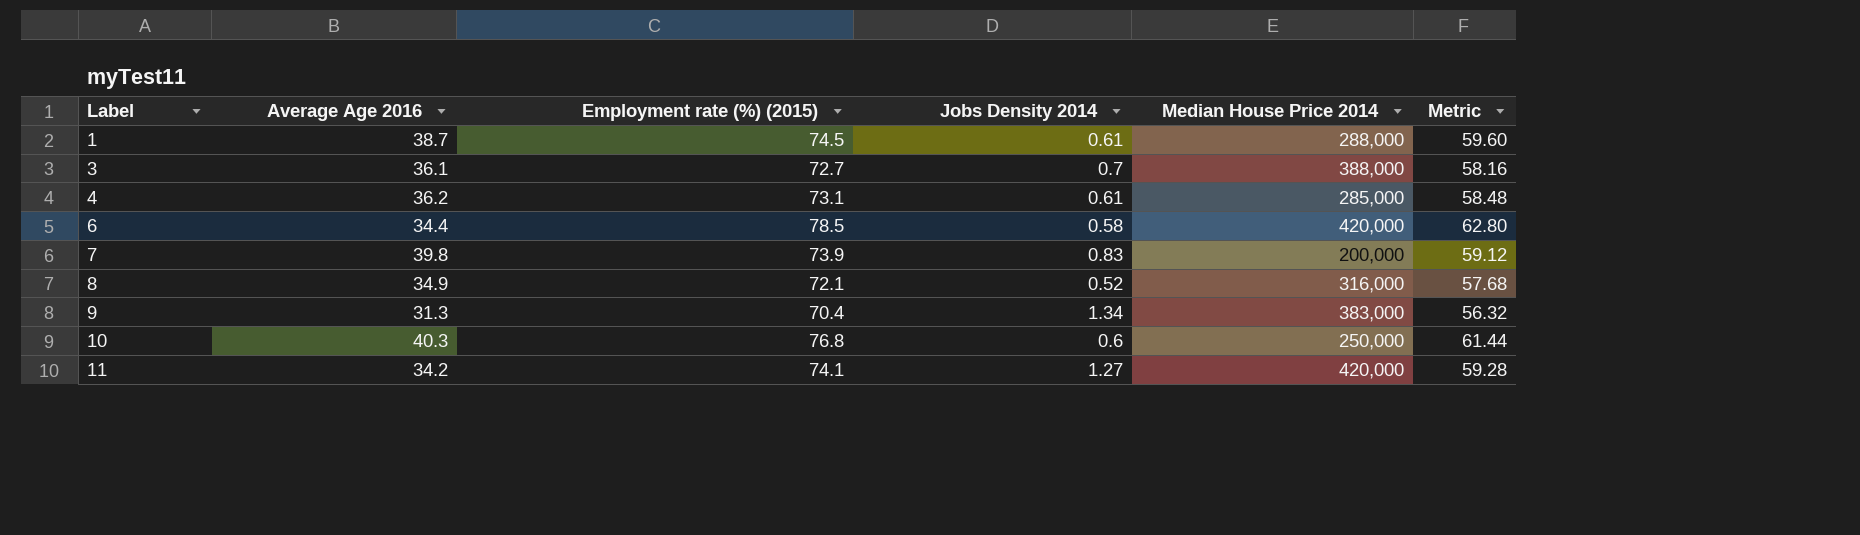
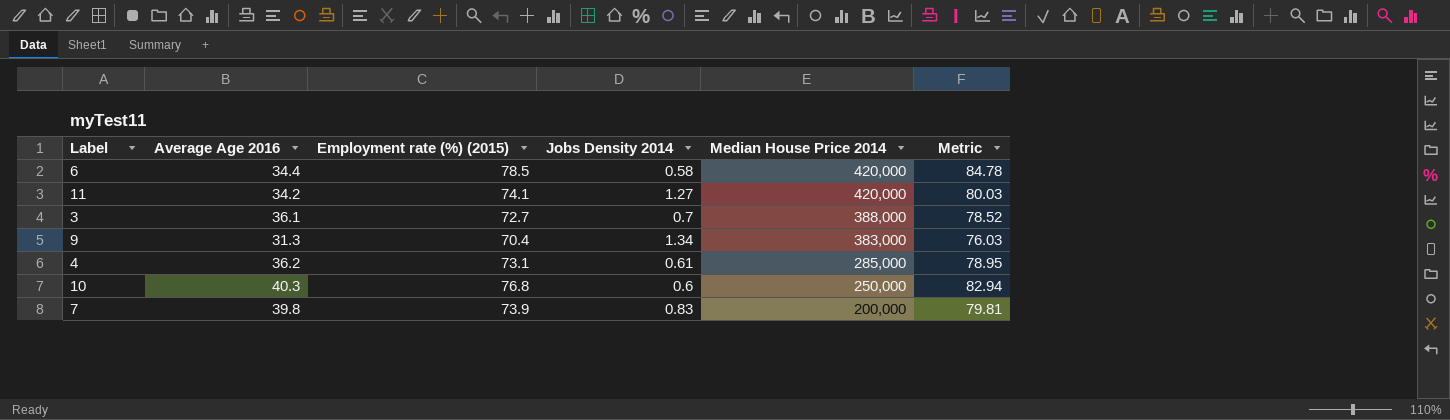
row order: Label ascending -> Median House Price 2014 descending
column Metric | formula: [Employment rate (%) (2015)] * 0.8 -> [Employment rate (%) (2015)] * 1.08
row 1: 38.7 | 74.5 | 0.61 | 288,000 | 59.60 -> none
row 8: 34.9 | 72.1 | 0.52 | 316,000 | 57.68 -> none

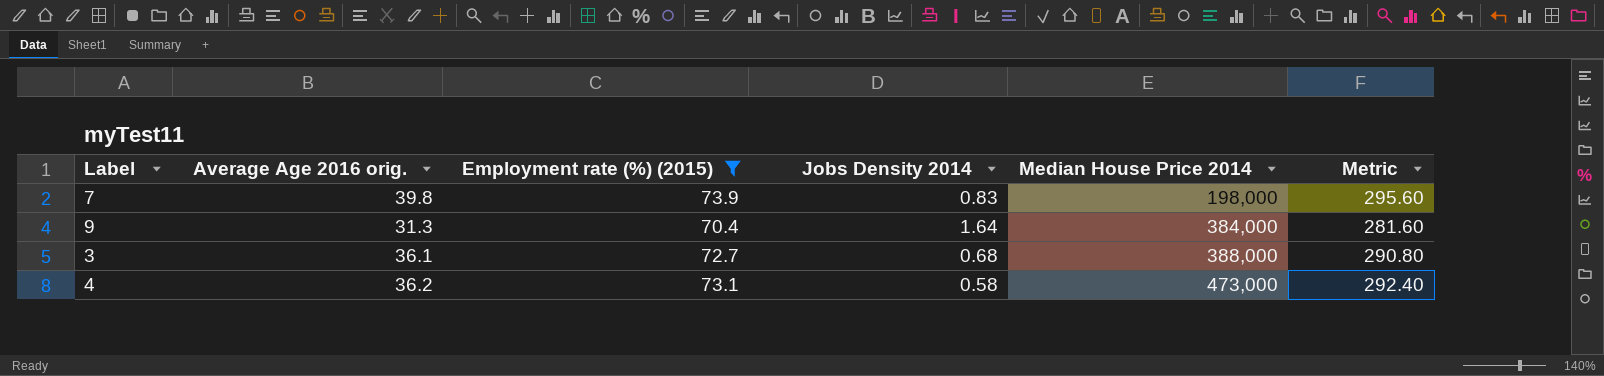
filter: none -> Employment rate (%) (2015) <= 73.9
row order: Median House Price 2014 descending -> Median House Price 2014 ascending
column name: Average Age 2016 -> Average Age 2016 orig.
column Metric | formula: [Employment rate (%) (2015)] * 1.08 -> [Employment rate (%) (2015)] * 4
7 | Median House Price 2014: 200,000 -> 198,000
9 | Jobs Density 2014: 1.34 -> 1.64
9 | Median House Price 2014: 383,000 -> 384,000
3 | Jobs Density 2014: 0.7 -> 0.68
4 | Jobs Density 2014: 0.61 -> 0.58
4 | Median House Price 2014: 285,000 -> 473,000

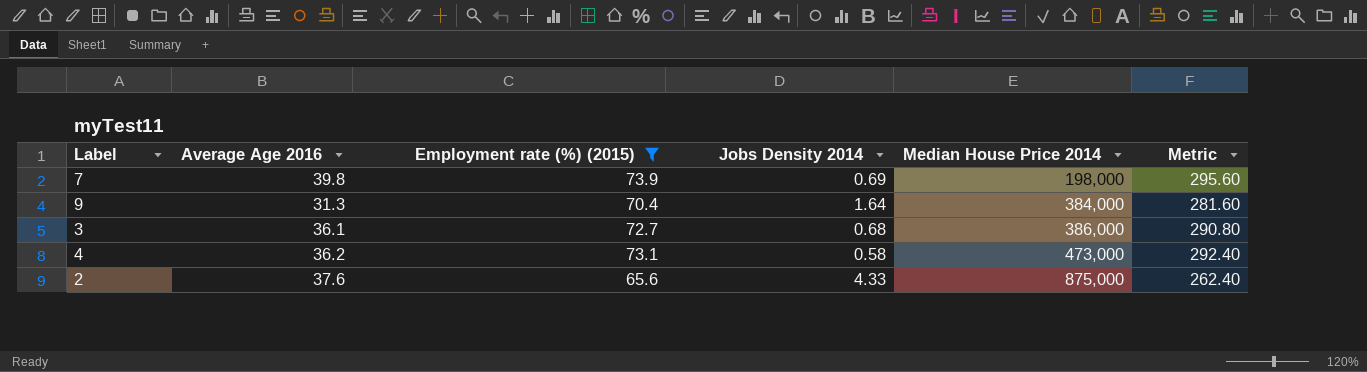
column name: Average Age 2016 orig. -> Average Age 2016
7 | Jobs Density 2014: 0.83 -> 0.69
3 | Median House Price 2014: 388,000 -> 386,000
row 2: none -> 37.6 | 65.6 | 4.33 | 875,000 | 262.40

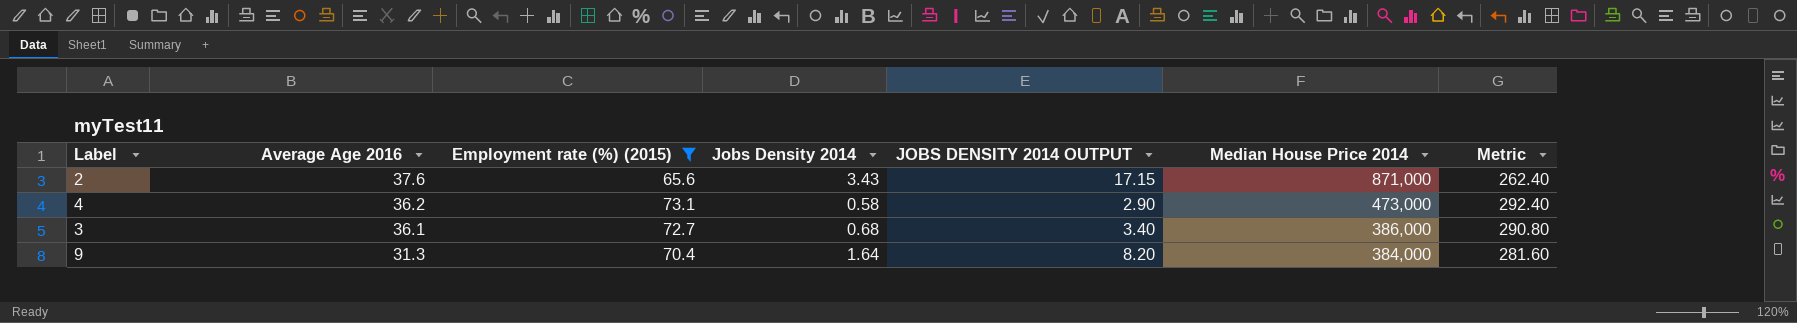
row order: Median House Price 2014 ascending -> Average Age 2016 descending
column JOBS DENSITY 2014 OUTPUT | formula: none -> [Jobs Density 2014] * 5
row 7: 39.8 | 73.9 | 0.69 | 198,000 | 295.60 -> none
2 | Jobs Density 2014: 4.33 -> 3.43
2 | Median House Price 2014: 875,000 -> 871,000

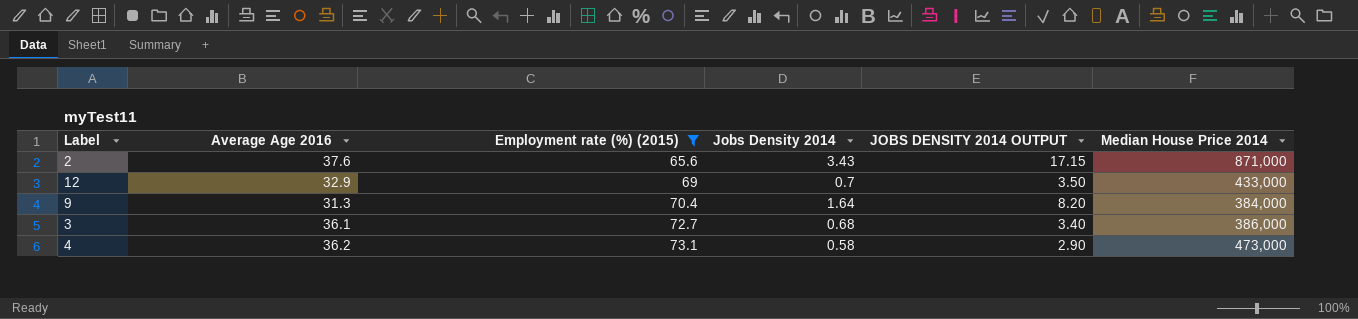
row order: Average Age 2016 descending -> Employment rate (%) (2015) ascending
column Metric | formula: [Employment rate (%) (2015)] * 4 -> none
row 12: none -> 32.9 | 69 | 0.7 | 3.50 | 433,000

